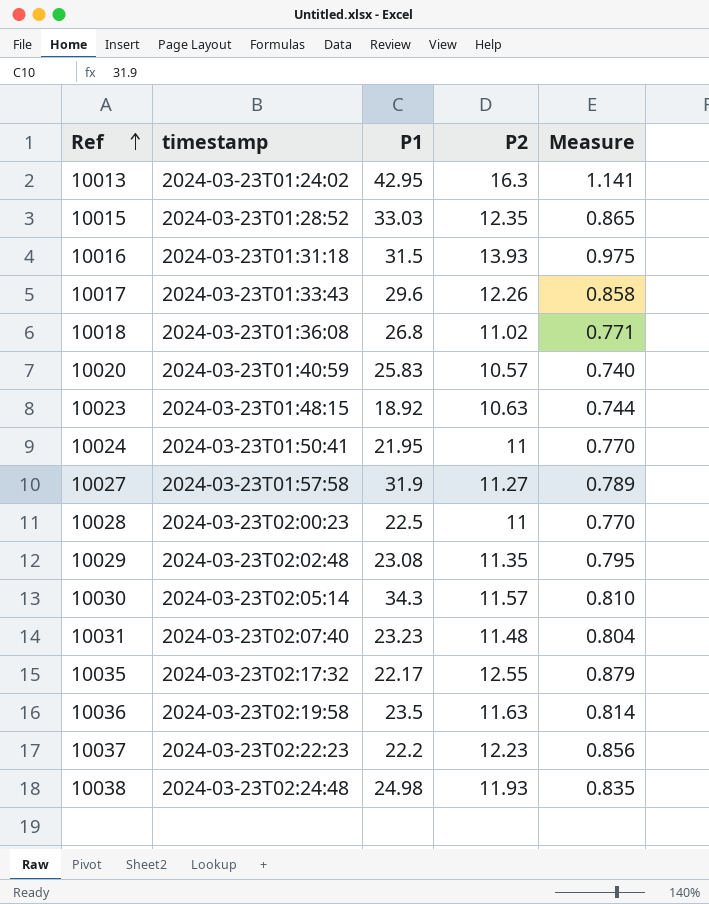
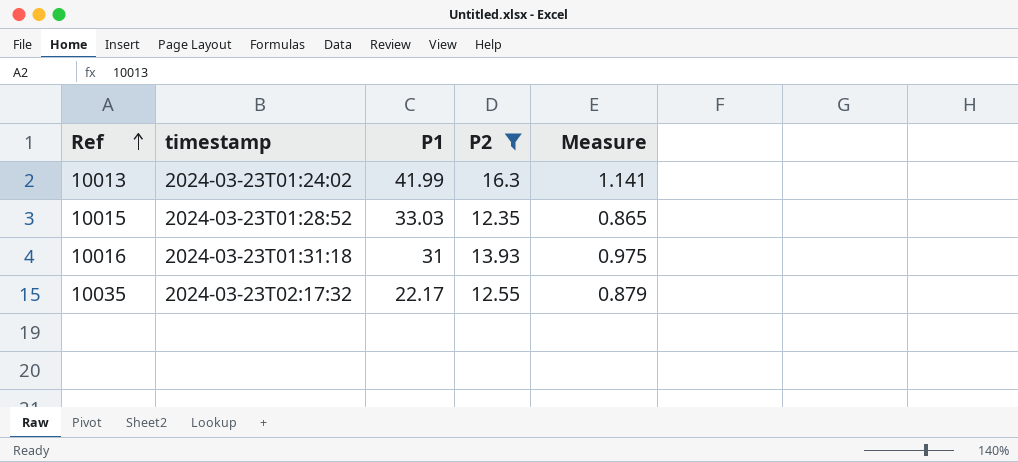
filter: none -> P2 >= 12.35
10013 | P1: 42.95 -> 41.99
10016 | P1: 31.5 -> 31

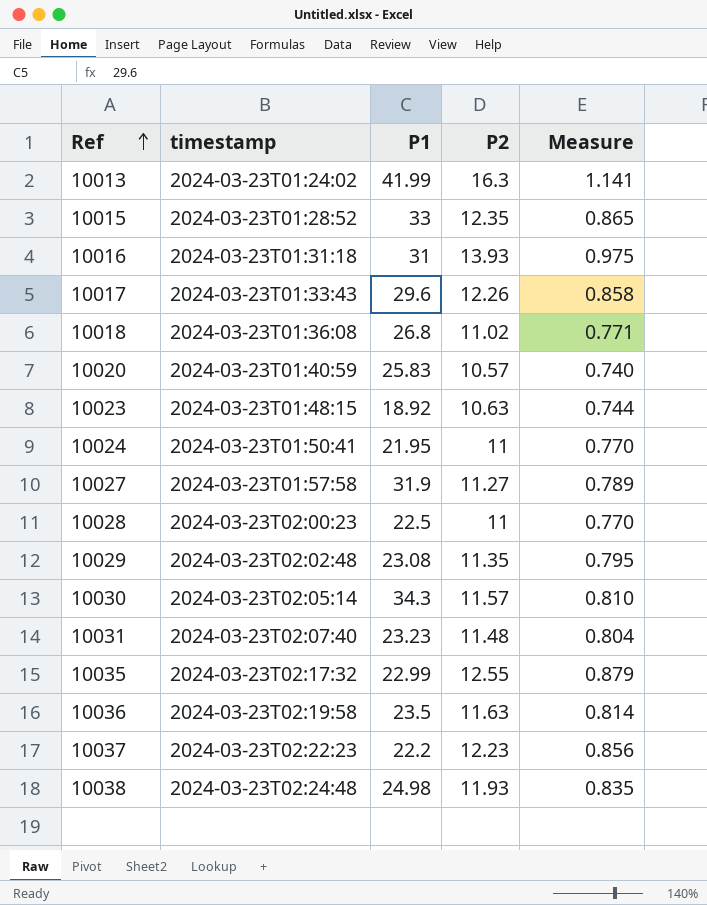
filter: P2 >= 12.35 -> none
10015 | P1: 33.03 -> 33
10035 | P1: 22.17 -> 22.99

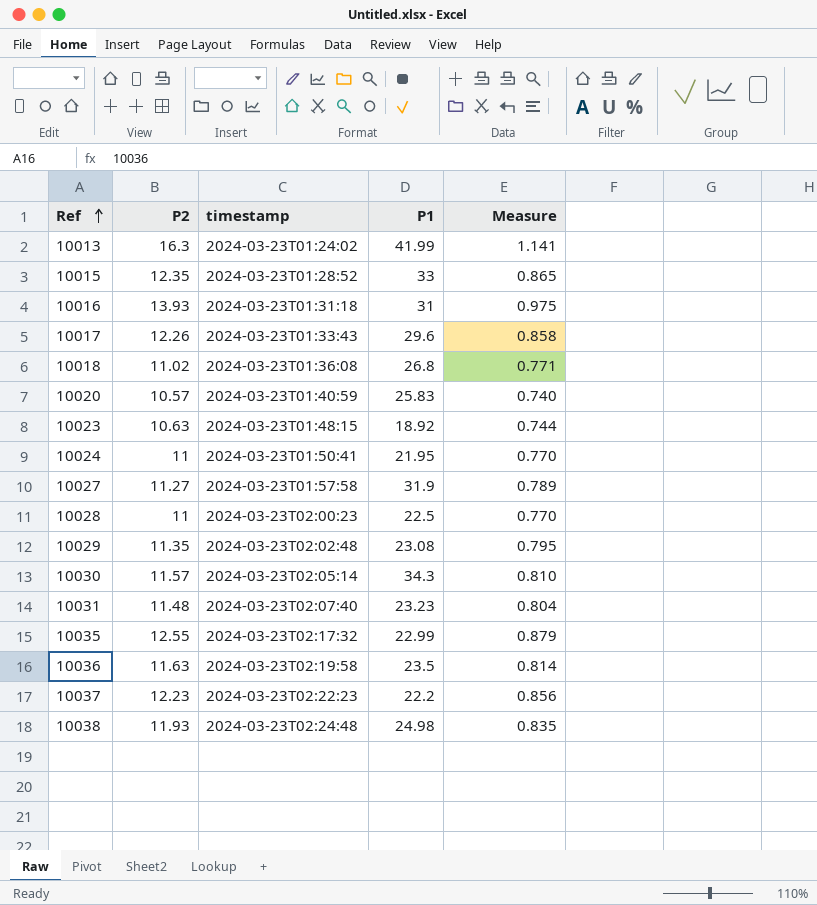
column P2 | position: 4 -> 2

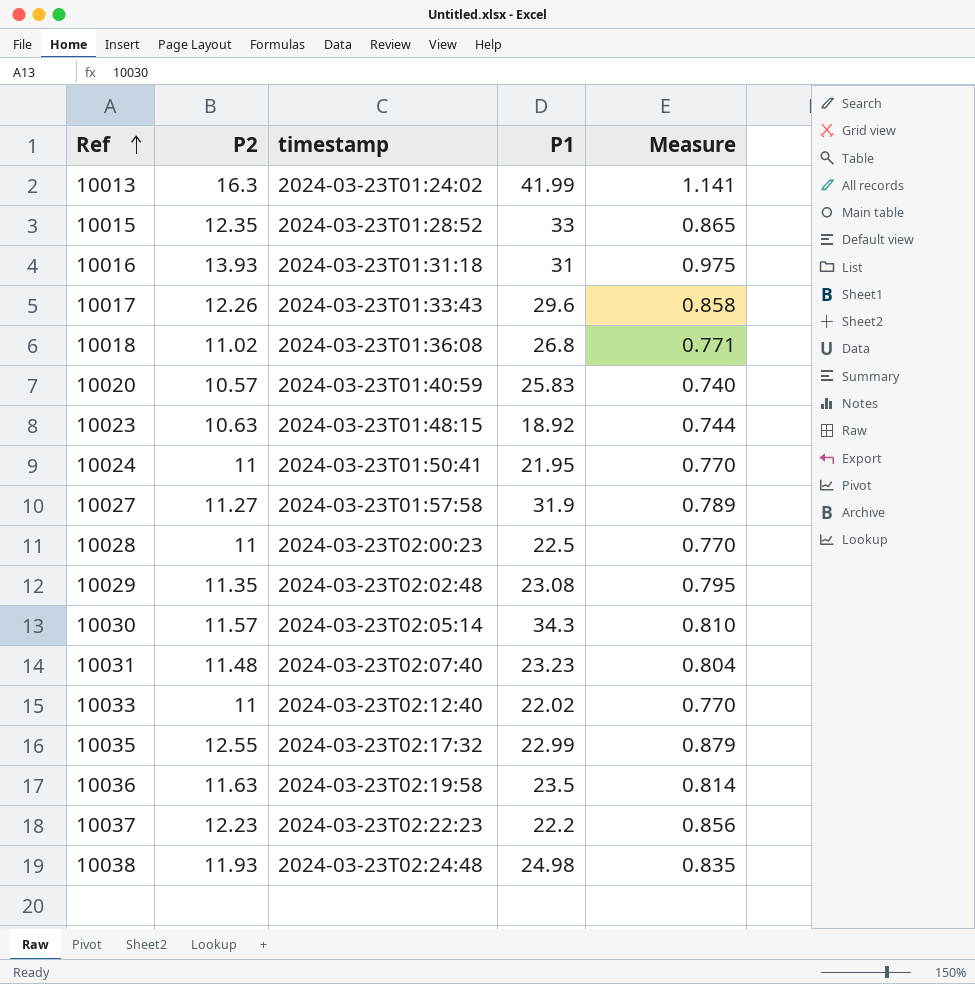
row 10033: none -> 11 | 2024-03-23T02:12:40 | 22.02 | 0.770

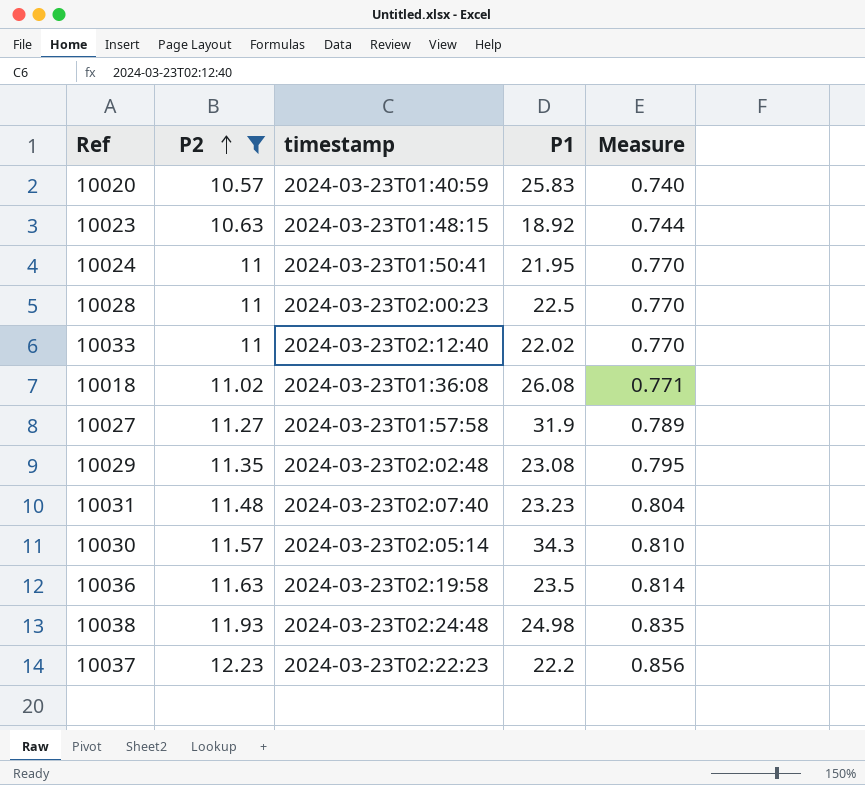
filter: none -> P2 <= 12.23
row order: Ref ascending -> P2 ascending
10018 | P1: 26.8 -> 26.08

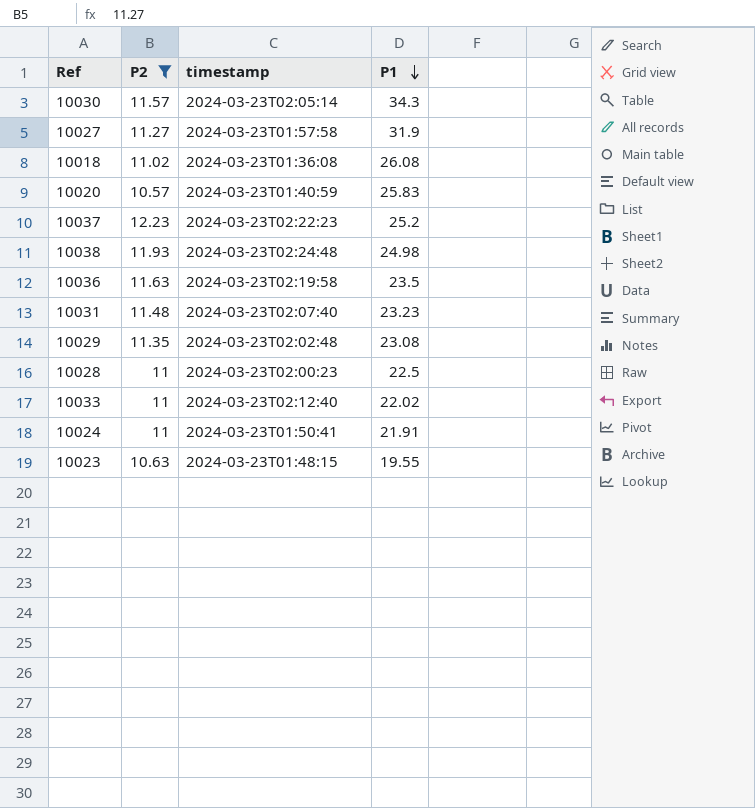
row order: P2 ascending -> P1 descending
column Measure | formula: [P2] * 0.07 -> none
10037 | P1: 22.2 -> 25.2
10024 | P1: 21.95 -> 21.91
10023 | P1: 18.92 -> 19.55

